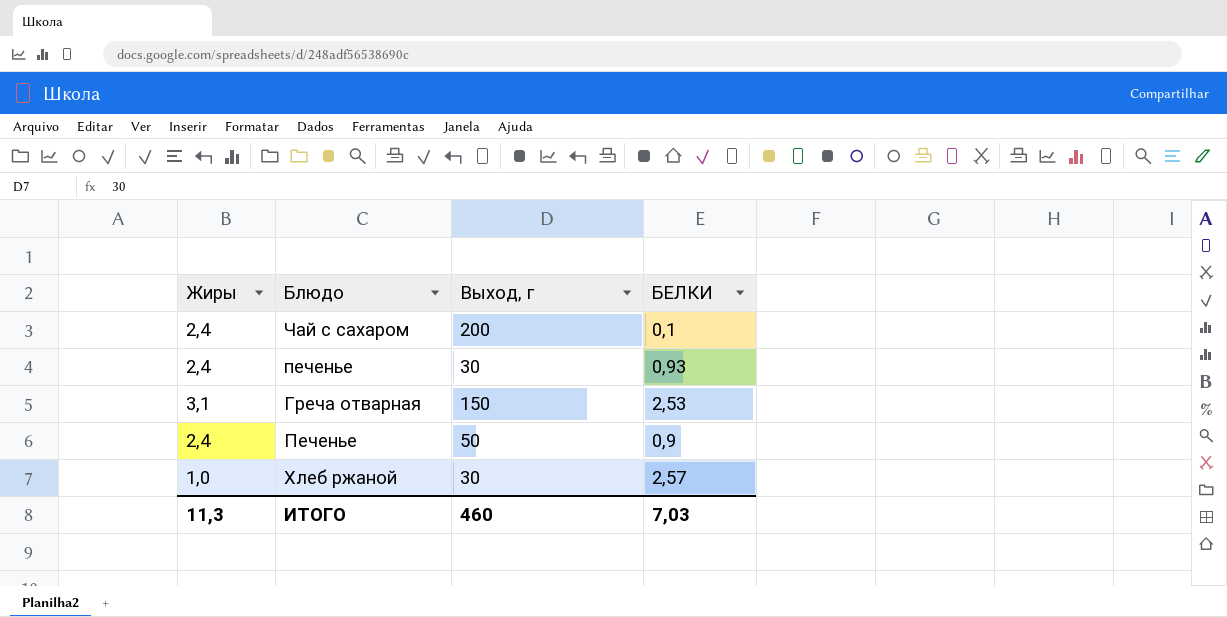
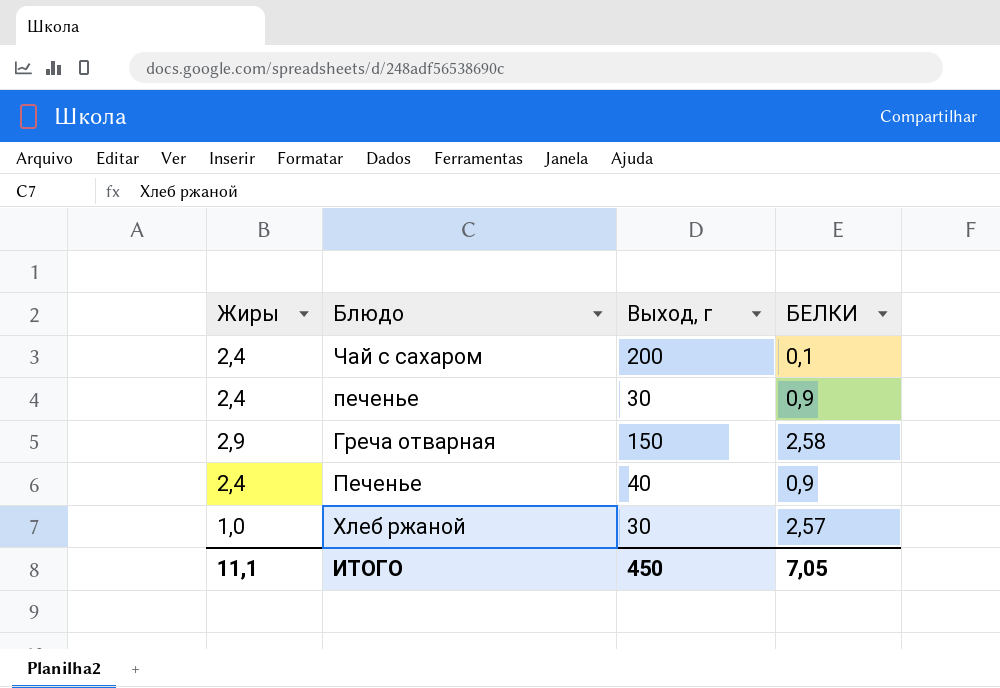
печенье | БЕЛКИ: 0,93 -> 0,9
Греча отварная | Жиры: 3,1 -> 2,9
Греча отварная | БЕЛКИ: 2,53 -> 2,58
Печенье | Выход, г: 50 -> 40
ИТОГО | Жиры: 11,3 -> 11,1
ИТОГО | Выход, г: 460 -> 450
ИТОГО | БЕЛКИ: 7,03 -> 7,05

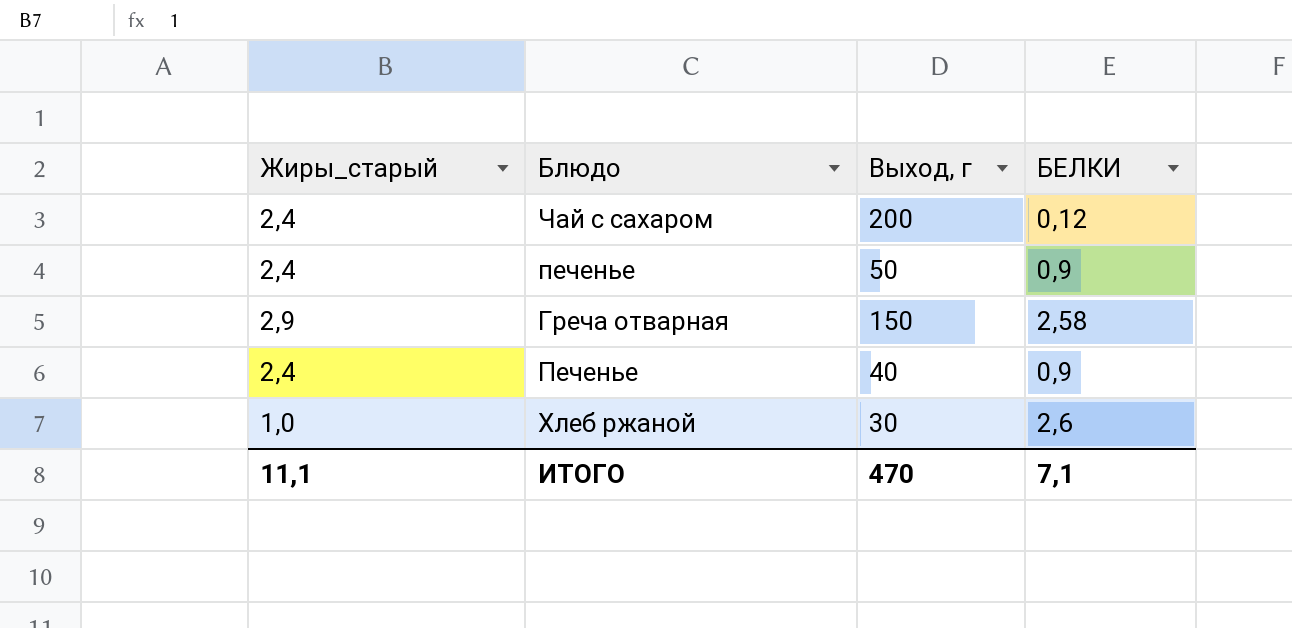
column name: Жиры -> Жиры_старый
Чай с сахаром | БЕЛКИ: 0,1 -> 0,12
печенье | Выход, г: 30 -> 50
Хлеб ржаной | БЕЛКИ: 2,57 -> 2,6
ИТОГО | Выход, г: 450 -> 470
ИТОГО | БЕЛКИ: 7,05 -> 7,1

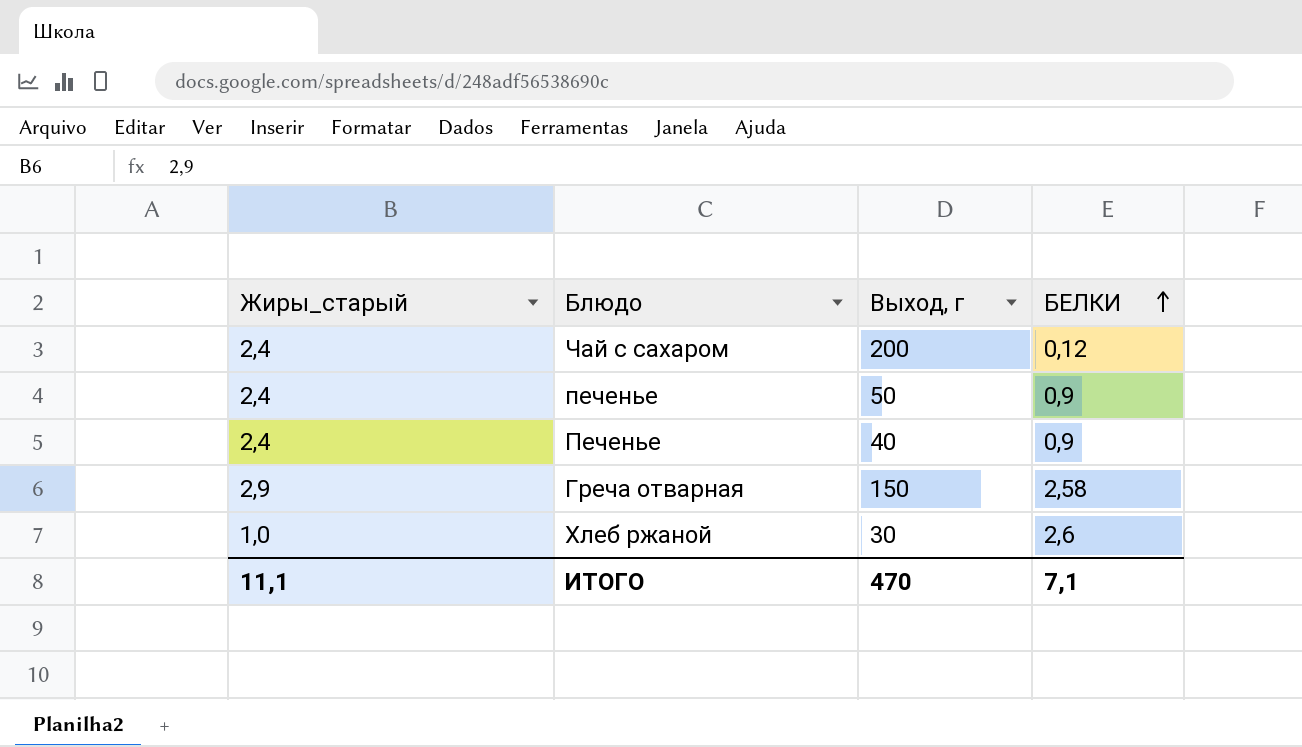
row order: none -> БЕЛКИ ascending

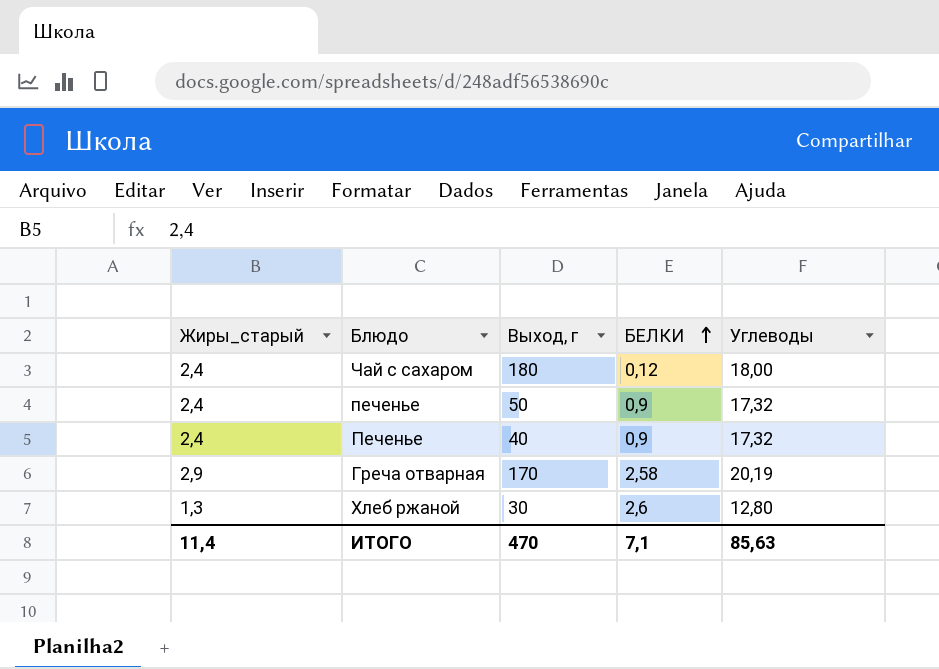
column Углеводы | position: none -> 5
Чай с сахаром | Выход, г: 200 -> 180
Греча отварная | Выход, г: 150 -> 170
Хлеб ржаной | Жиры_старый: 1,0 -> 1,3
ИТОГО | Жиры_старый: 11,1 -> 11,4

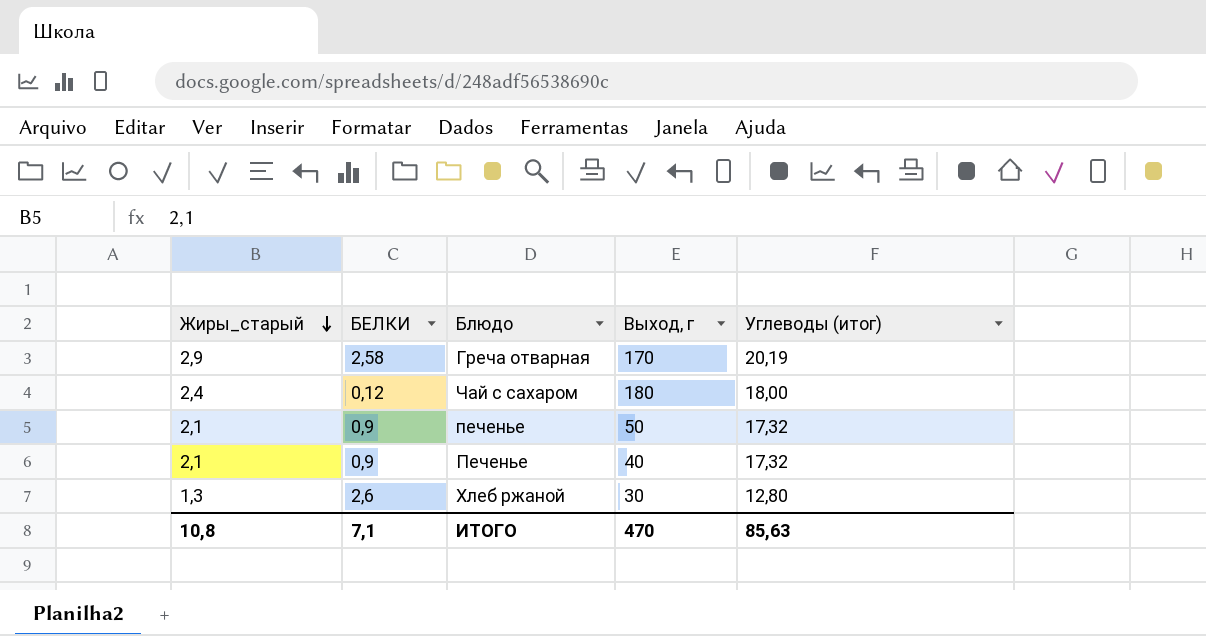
row order: БЕЛКИ ascending -> Жиры_старый descending
column БЕЛКИ | position: 4 -> 2
column name: Углеводы -> Углеводы (итог)
печенье | Жиры_старый: 2,4 -> 2,1
Печенье | Жиры_старый: 2,4 -> 2,1
ИТОГО | Жиры_старый: 11,4 -> 10,8

